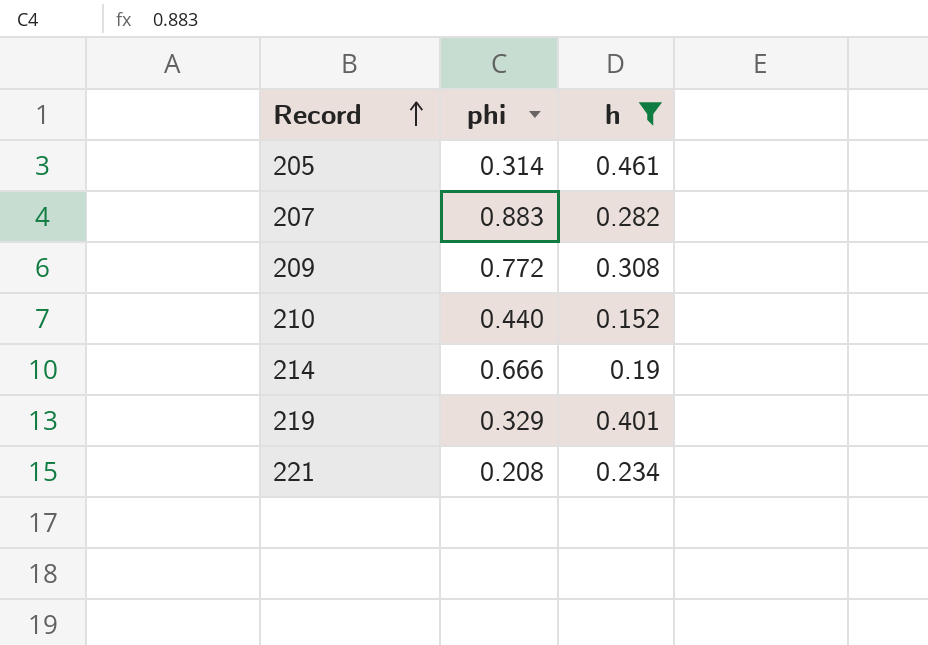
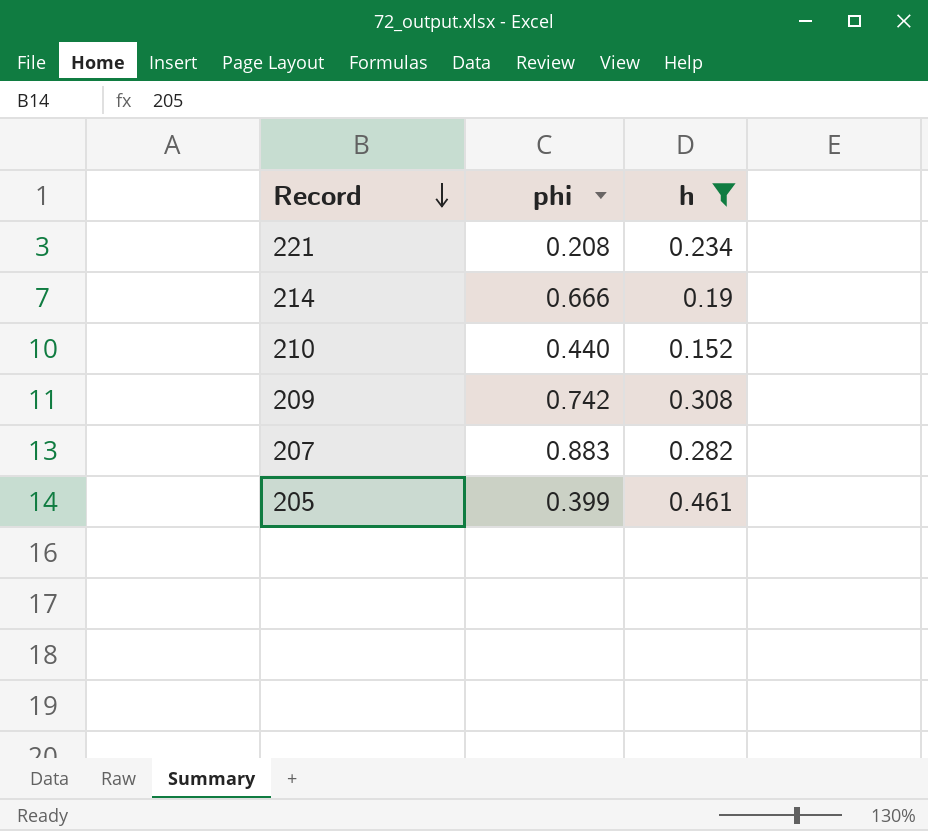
row order: Record ascending -> Record descending
row 219: 0.329 | 0.401 -> none
209 | phi: 0.772 -> 0.742
205 | phi: 0.314 -> 0.399

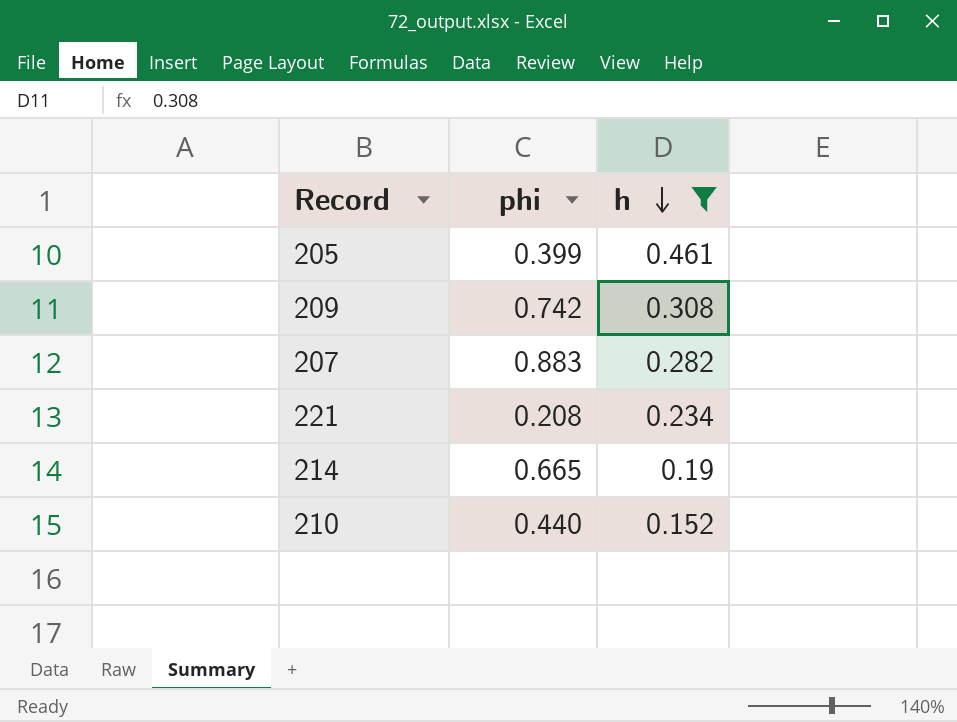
row order: Record descending -> h descending
214 | phi: 0.666 -> 0.665

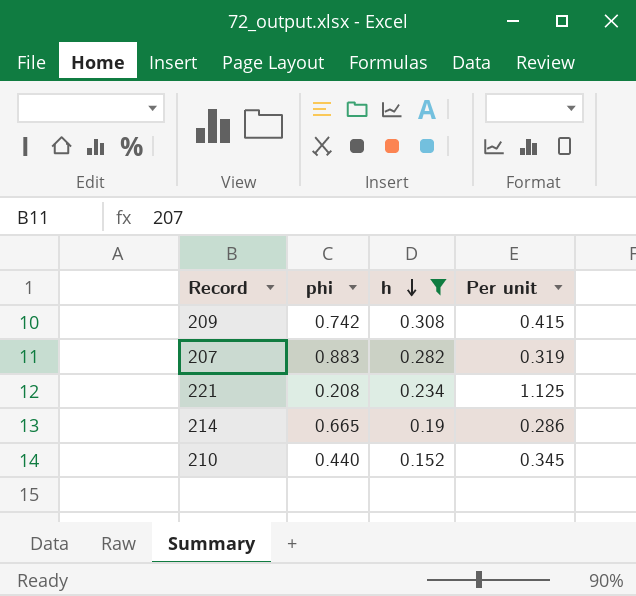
column Per unit | formula: none -> [h] / [phi]
row 205: 0.399 | 0.461 -> none

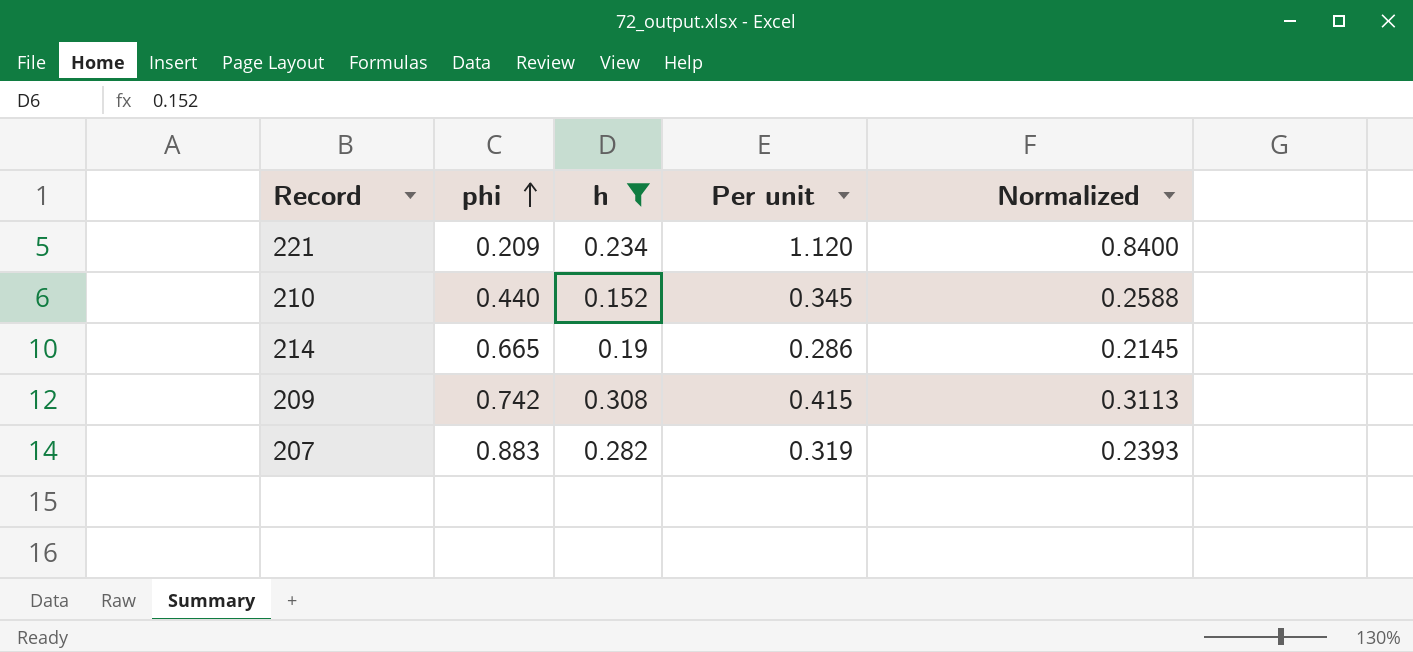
row order: h descending -> phi ascending
column Normalized | formula: none -> [Per unit] * 0.75
221 | phi: 0.208 -> 0.209
221 | Per unit: 1.125 -> 1.120

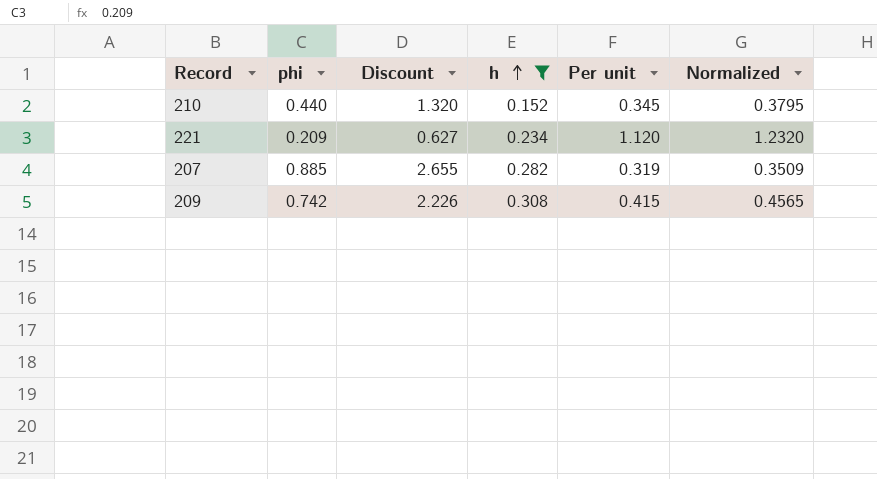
row order: phi ascending -> h ascending
column Discount | formula: none -> [phi] * 3
column Normalized | formula: [Per unit] * 0.75 -> [Per unit] * 1.1
row 214: 0.665 | 0.19 | 0.286 | 0.2145 -> none
207 | phi: 0.883 -> 0.885

